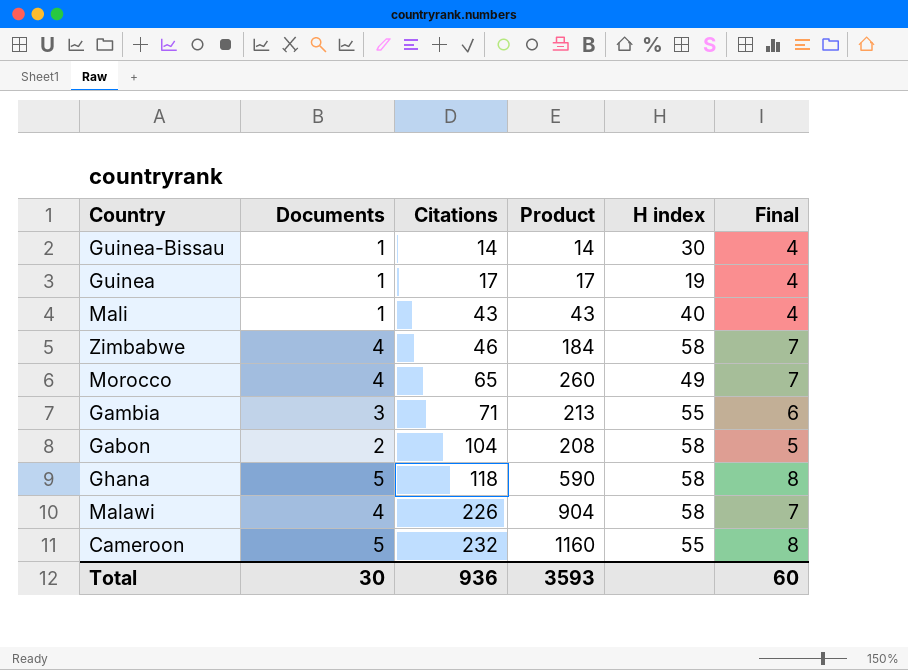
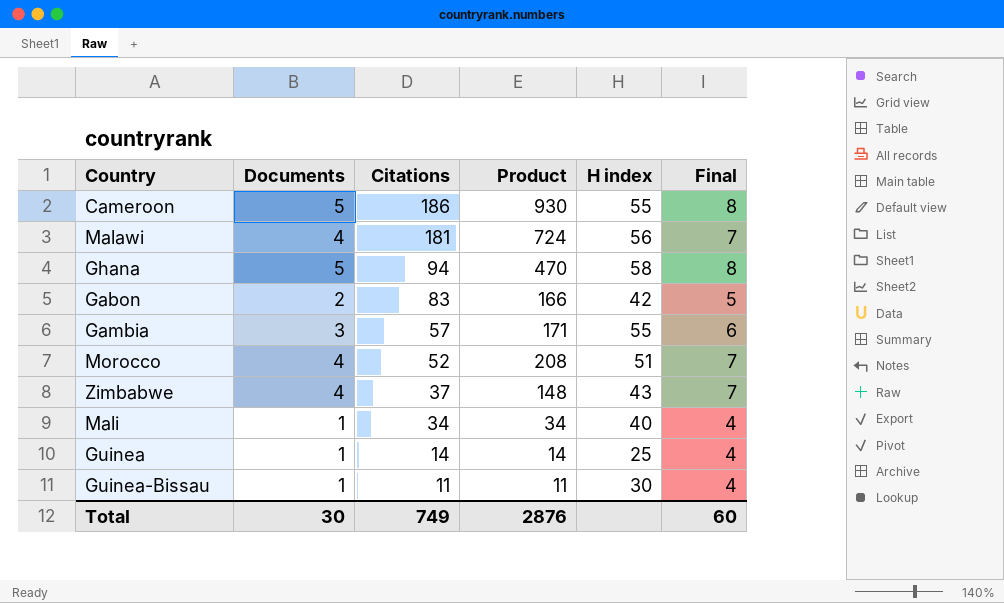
row order: Citations ascending -> Citations descending
Cameroon | Citations: 232 -> 186
Cameroon | Product: 1160 -> 930
Malawi | Citations: 226 -> 181
Malawi | Product: 904 -> 724
Malawi | H index: 58 -> 56
Ghana | Citations: 118 -> 94
Ghana | Product: 590 -> 470
Gabon | Citations: 104 -> 83
Gabon | Product: 208 -> 166
Gabon | H index: 58 -> 42
Gambia | Citations: 71 -> 57
Gambia | Product: 213 -> 171
Morocco | Citations: 65 -> 52
Morocco | Product: 260 -> 208
Morocco | H index: 49 -> 51
Zimbabwe | Citations: 46 -> 37
Zimbabwe | Product: 184 -> 148
Zimbabwe | H index: 58 -> 43
Mali | Citations: 43 -> 34
Mali | Product: 43 -> 34
Guinea | Citations: 17 -> 14
Guinea | Product: 17 -> 14
Guinea | H index: 19 -> 25
Guinea-Bissau | Citations: 14 -> 11
Guinea-Bissau | Product: 14 -> 11
Total | Citations: 936 -> 749
Total | Product: 3593 -> 2876

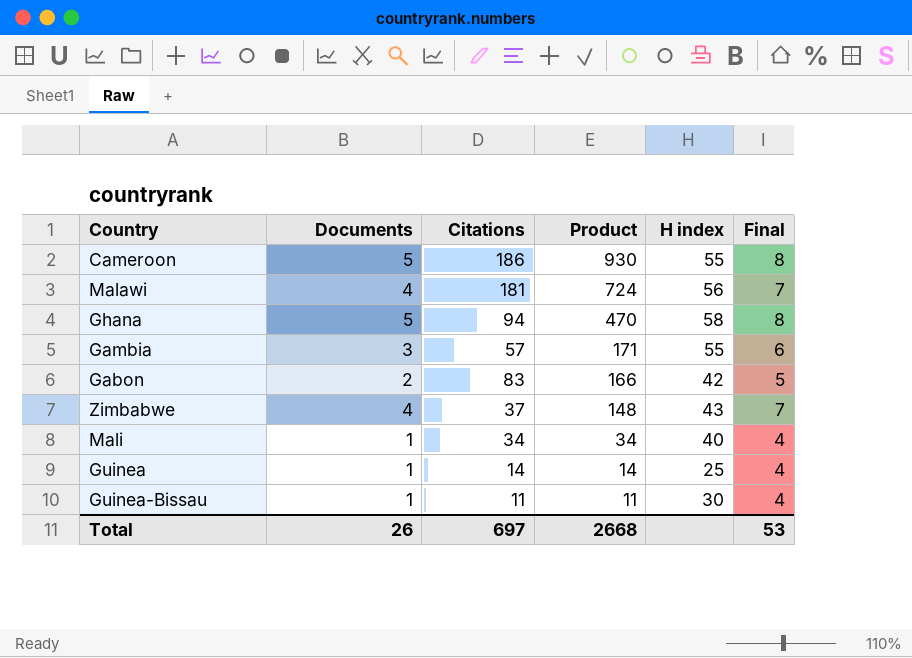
row order: Citations descending -> Product descending
row Morocco: 4 | 52 | 208 | 51 | 7 -> none
Total | Documents: 30 -> 26
Total | Citations: 749 -> 697
Total | Product: 2876 -> 2668
Total | Final: 60 -> 53

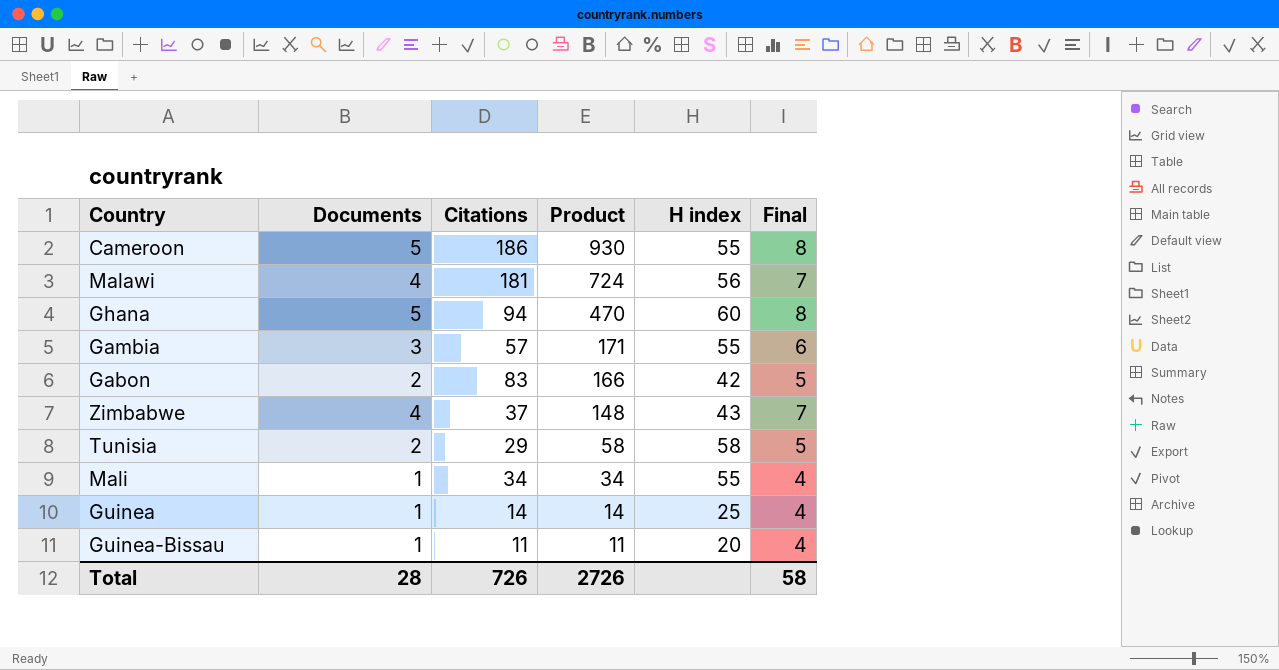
Ghana | H index: 58 -> 60
row Tunisia: none -> 2 | 29 | 58 | 58 | 5
Mali | H index: 40 -> 55
Guinea-Bissau | H index: 30 -> 20
Total | Documents: 26 -> 28
Total | Citations: 697 -> 726
Total | Product: 2668 -> 2726
Total | Final: 53 -> 58

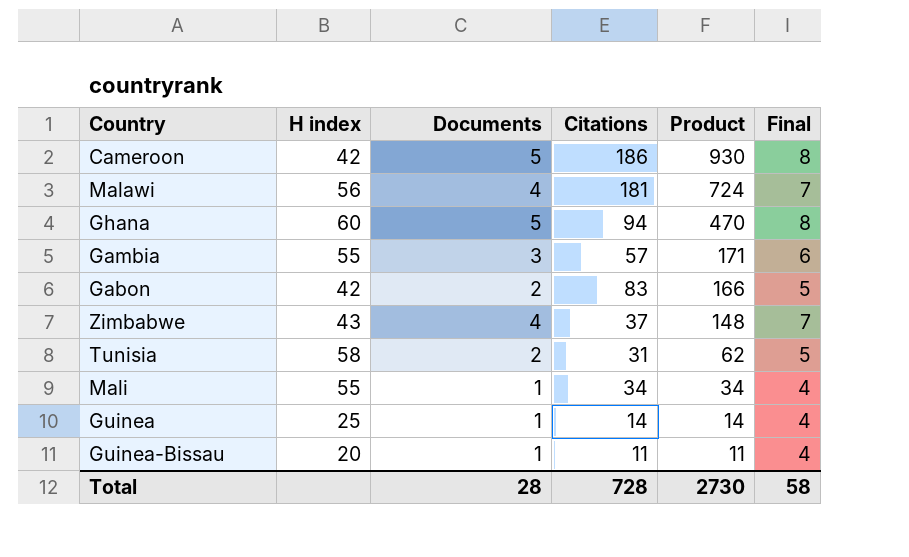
column H index | position: 5 -> 2
Cameroon | H index: 55 -> 42
Tunisia | Citations: 29 -> 31
Tunisia | Product: 58 -> 62
Total | Citations: 726 -> 728
Total | Product: 2726 -> 2730

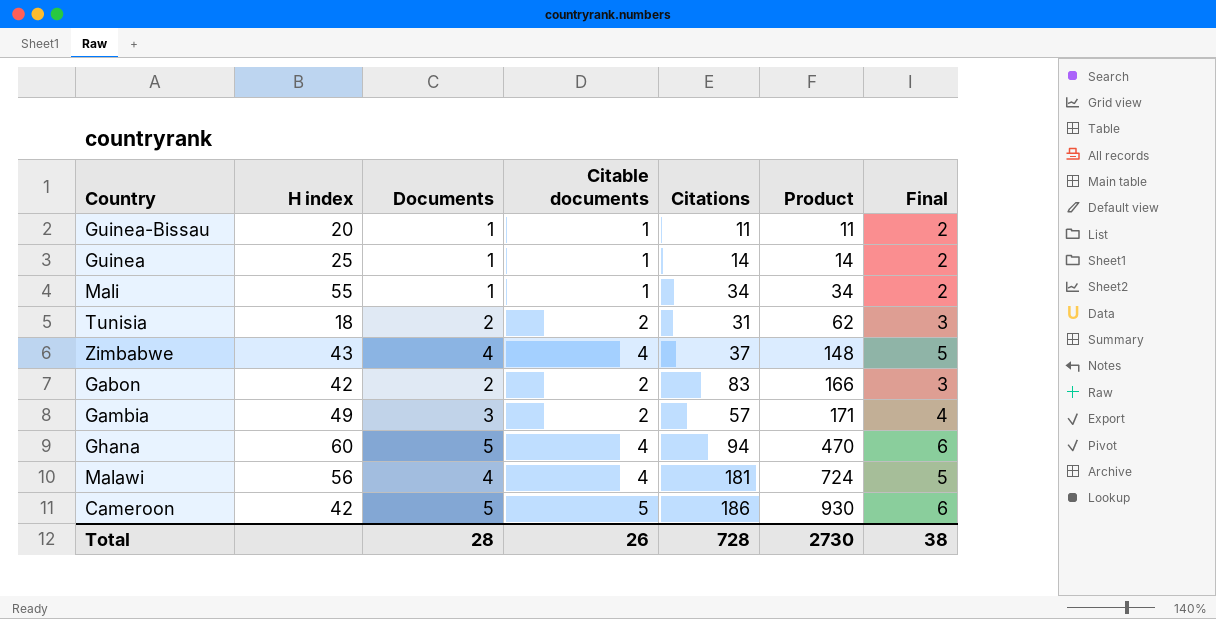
row order: Product descending -> Product ascending
column Citable documents | position: none -> 4
column Final | formula: [Documents] + 3 -> [Documents] + 1
Tunisia | H index: 58 -> 18
Gambia | H index: 55 -> 49
Total | Final: 58 -> 38

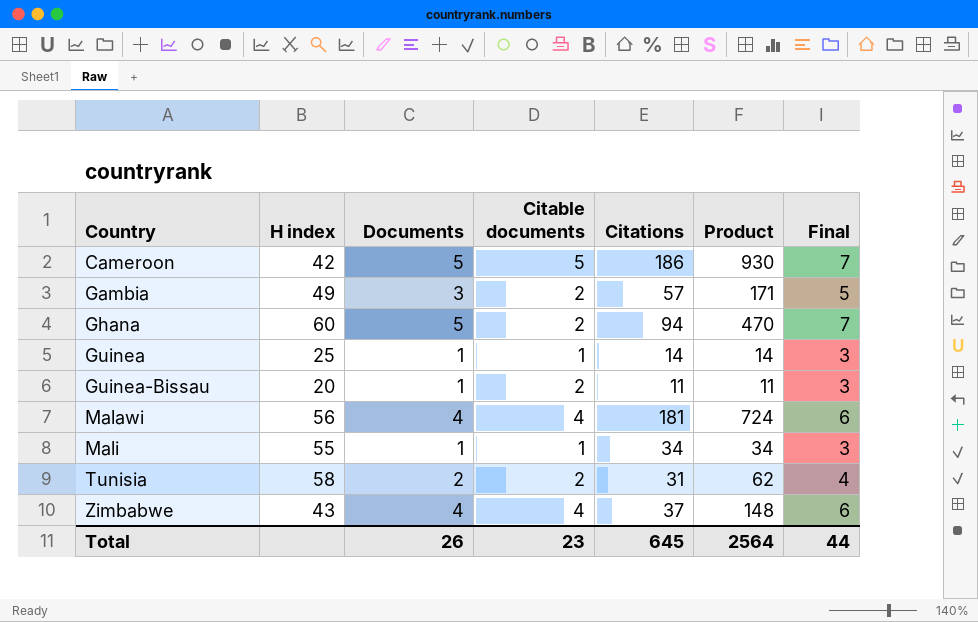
row order: Product ascending -> Country ascending
column Final | formula: [Documents] + 1 -> [Documents] + 2
row Gabon: 42 | 2 | 2 | 83 | 166 | 3 -> none
Ghana | Citable documents: 4 -> 2
Guinea-Bissau | Citable documents: 1 -> 2
Tunisia | H index: 18 -> 58
Total | Documents: 28 -> 26
Total | Citable documents: 26 -> 23
Total | Citations: 728 -> 645
Total | Product: 2730 -> 2564
Total | Final: 38 -> 44

